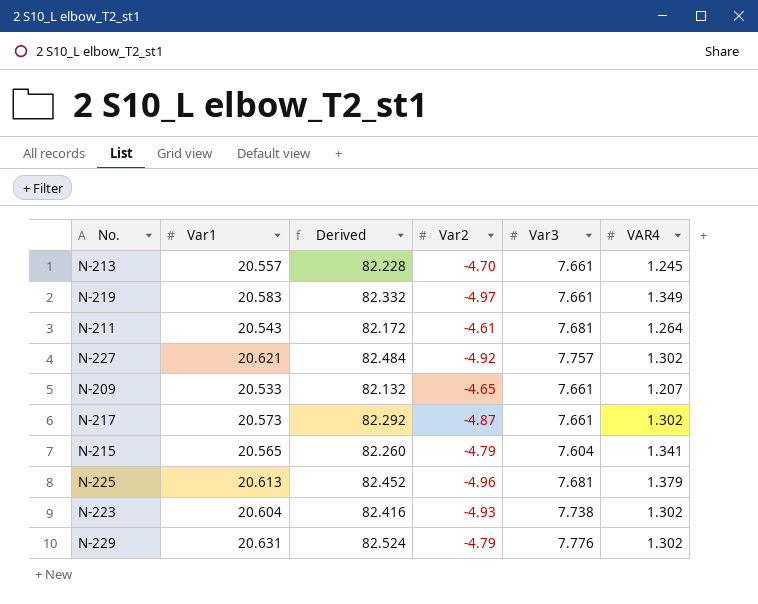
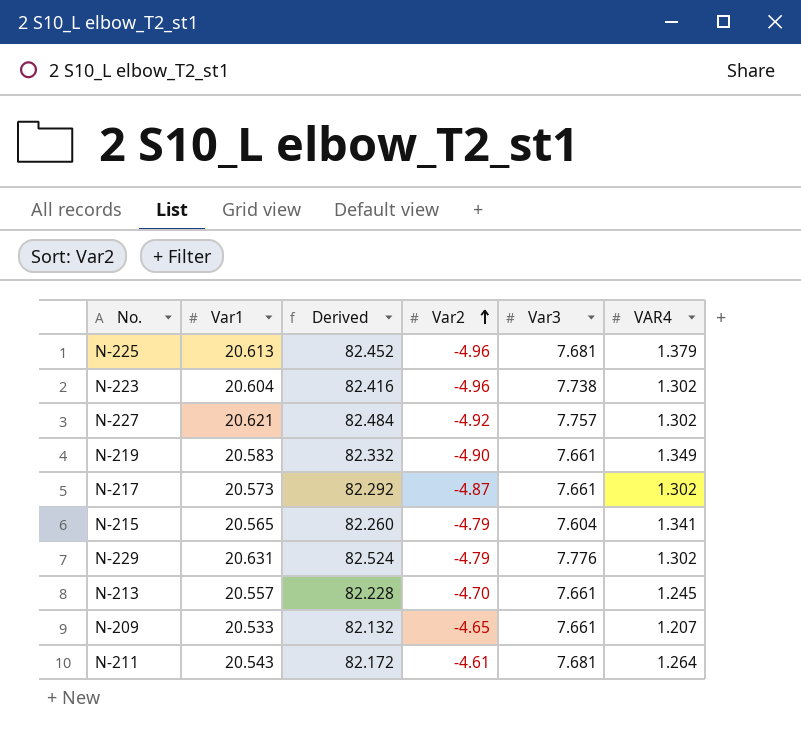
row order: none -> Var2 ascending
N-223 | Var2: -4.93 -> -4.96
N-219 | Var2: -4.97 -> -4.90

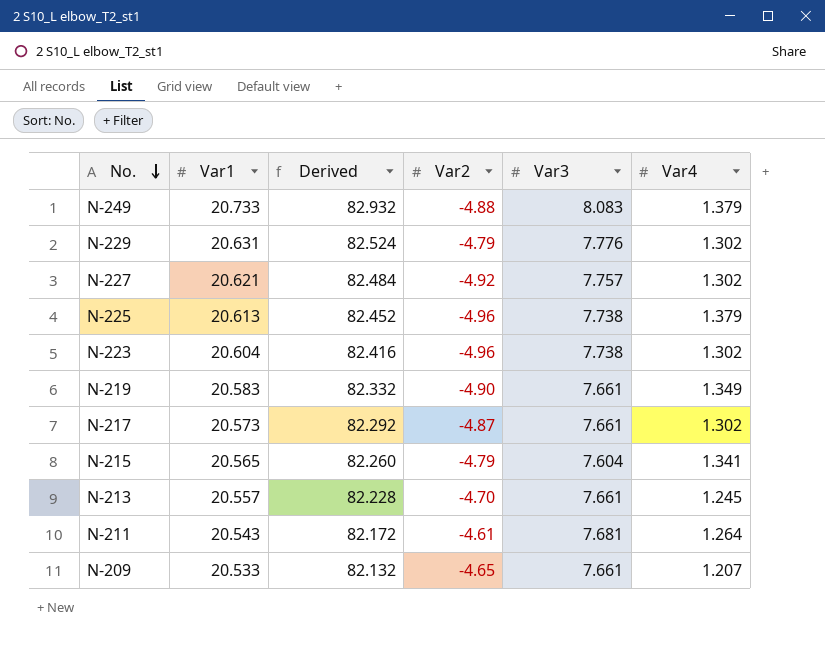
row order: Var2 ascending -> No. descending
column name: VAR4 -> Var4
row N-249: none -> 20.733 | 82.932 | -4.88 | 8.083 | 1.379
N-225 | Var3: 7.681 -> 7.738

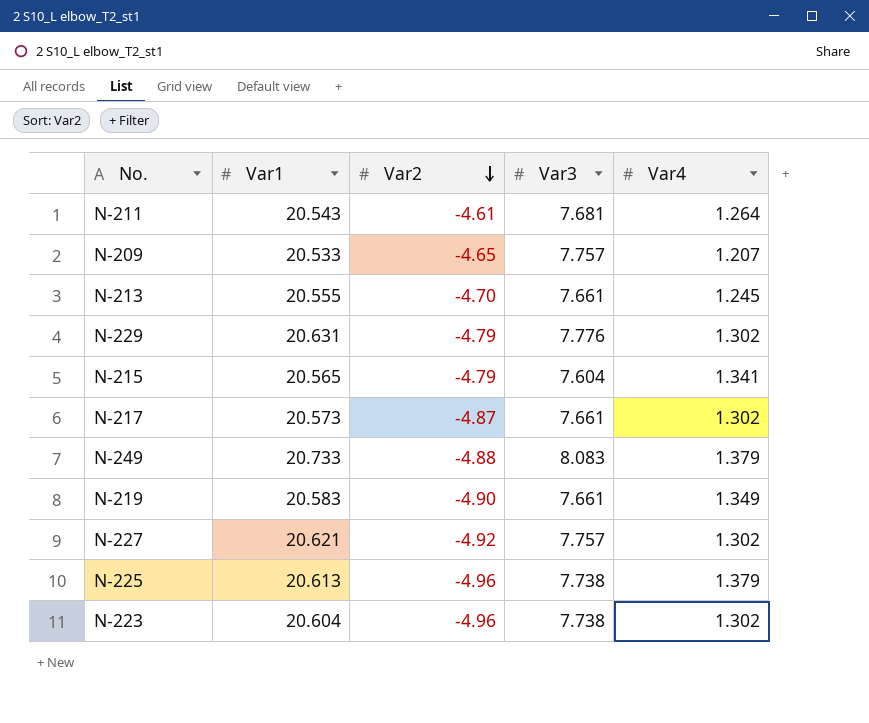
row order: No. descending -> Var2 descending
column Derived | formula: [Var1] * 4 -> none
N-209 | Var3: 7.661 -> 7.757
N-213 | Var1: 20.557 -> 20.555

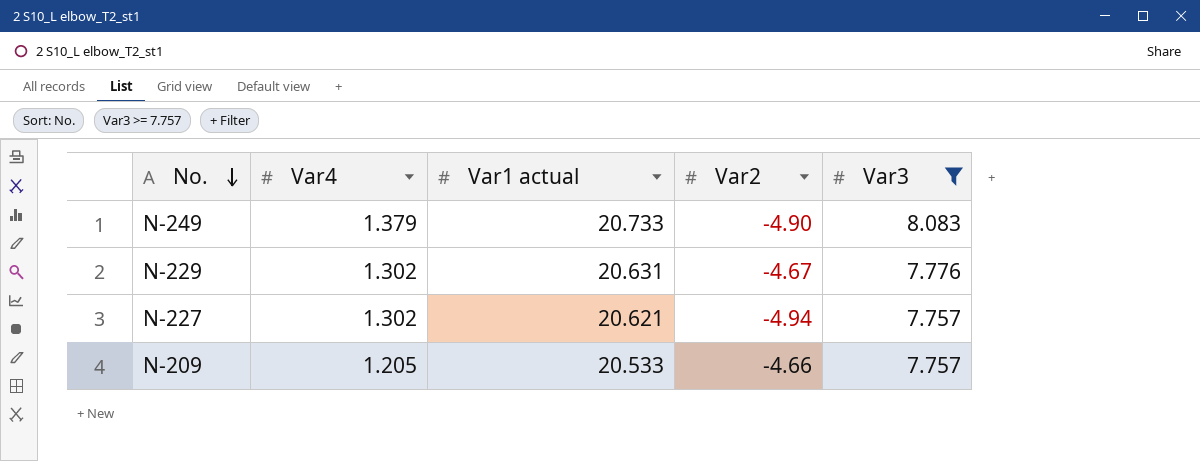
filter: none -> Var3 >= 7.757
row order: Var2 descending -> No. descending
column Var4 | position: 5 -> 2
column name: Var1 -> Var1 actual
N-249 | Var2: -4.88 -> -4.90
N-229 | Var2: -4.79 -> -4.67
N-227 | Var2: -4.92 -> -4.94
N-209 | Var4: 1.207 -> 1.205
N-209 | Var2: -4.65 -> -4.66

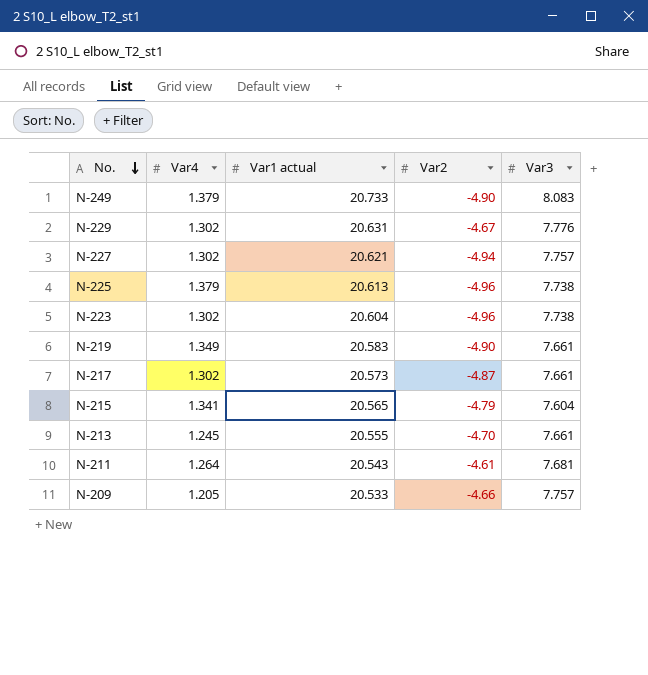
filter: Var3 >= 7.757 -> none

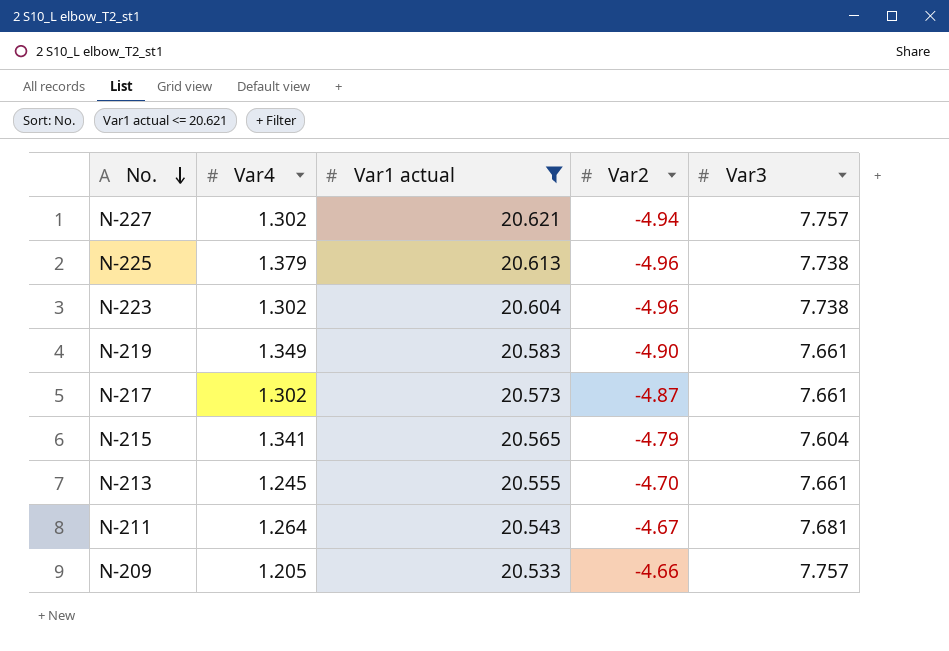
filter: none -> Var1 actual <= 20.621
N-211 | Var2: -4.61 -> -4.67

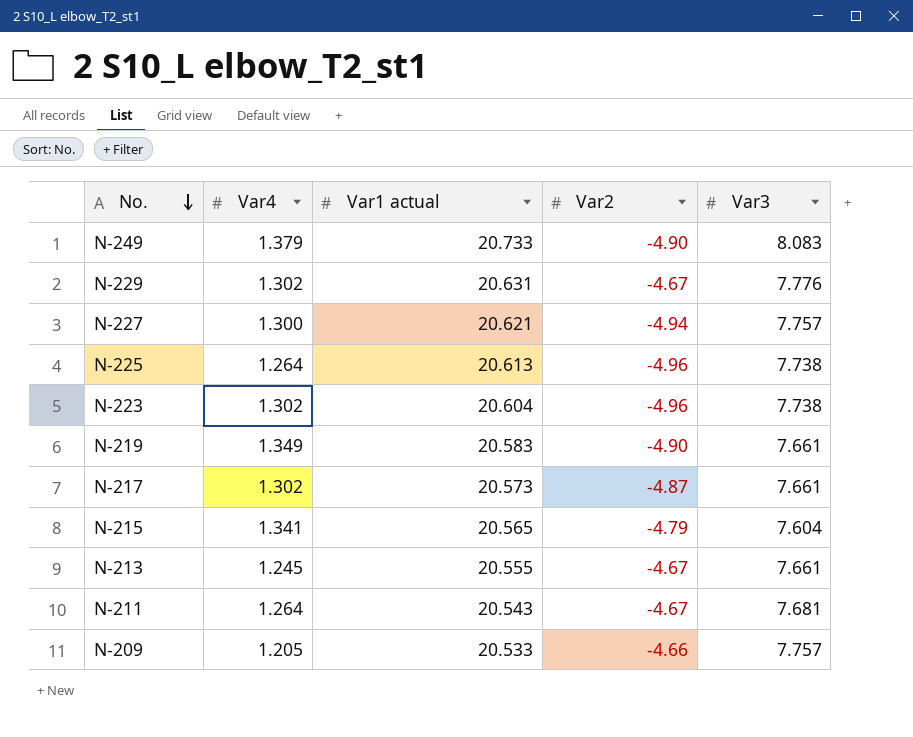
filter: Var1 actual <= 20.621 -> none
N-227 | Var4: 1.302 -> 1.300
N-225 | Var4: 1.379 -> 1.264
N-213 | Var2: -4.70 -> -4.67

